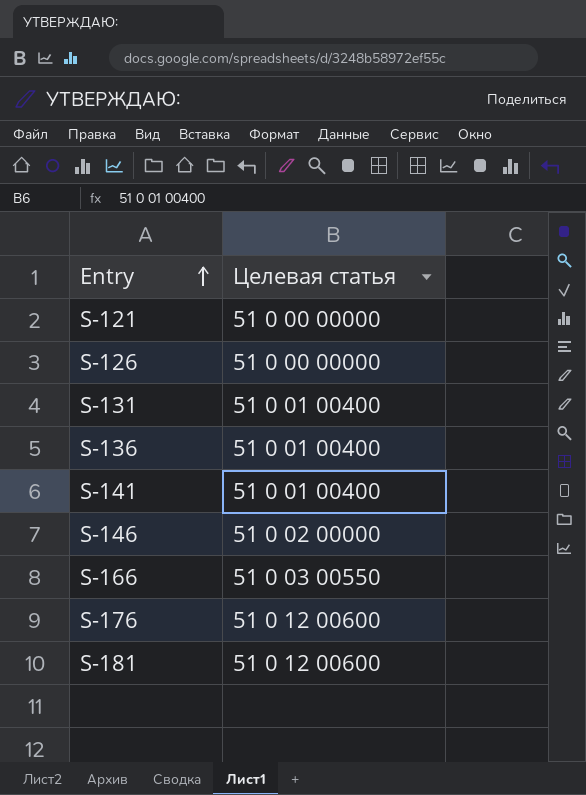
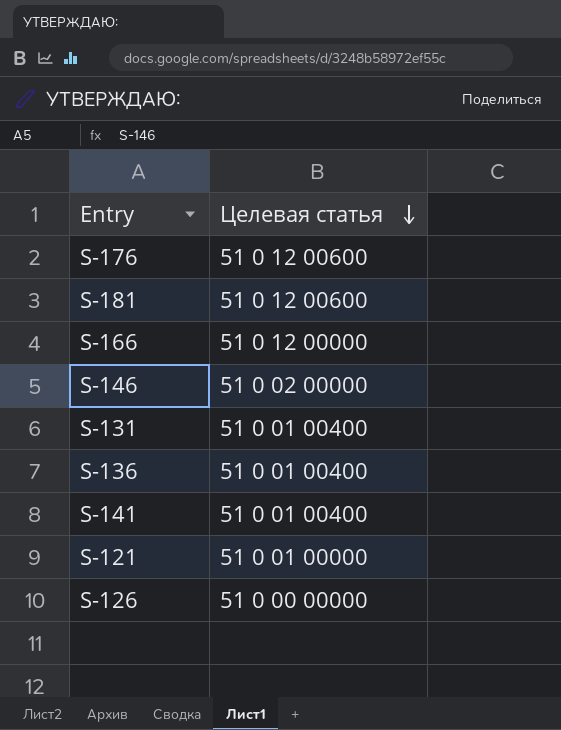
row order: Entry ascending -> Целевая статья descending
S-166 | Целевая статья: 51 0 03 00550 -> 51 0 12 00000
S-121 | Целевая статья: 51 0 00 00000 -> 51 0 01 00000

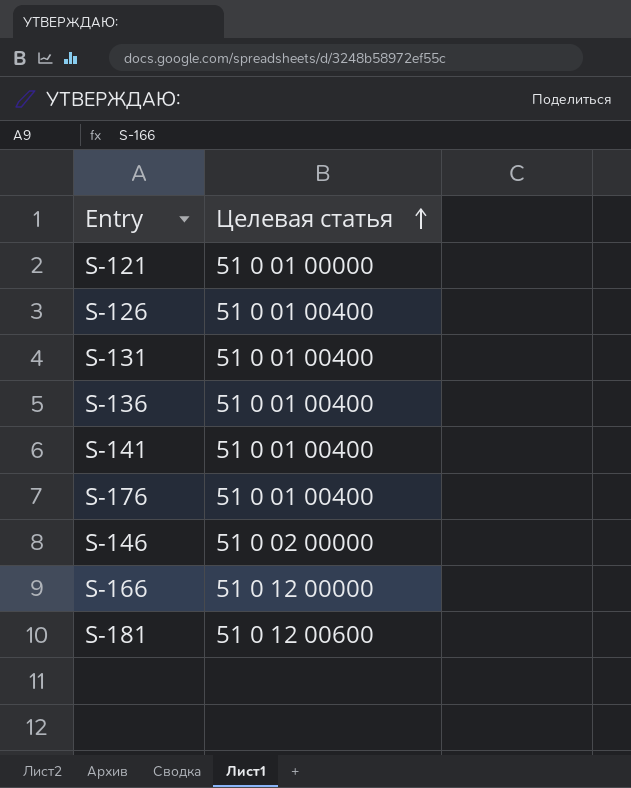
row order: Целевая статья descending -> Целевая статья ascending
S-126 | Целевая статья: 51 0 00 00000 -> 51 0 01 00400
S-176 | Целевая статья: 51 0 12 00600 -> 51 0 01 00400

